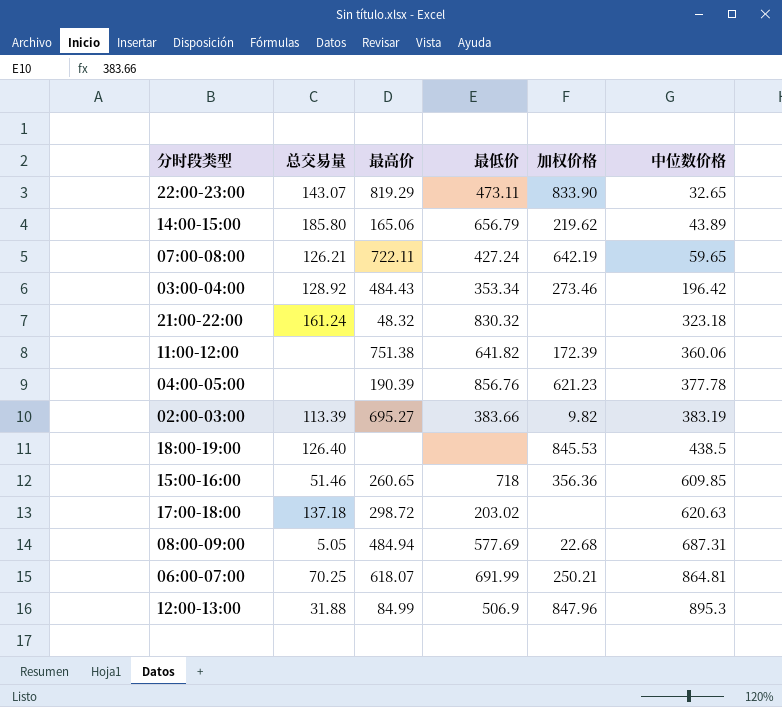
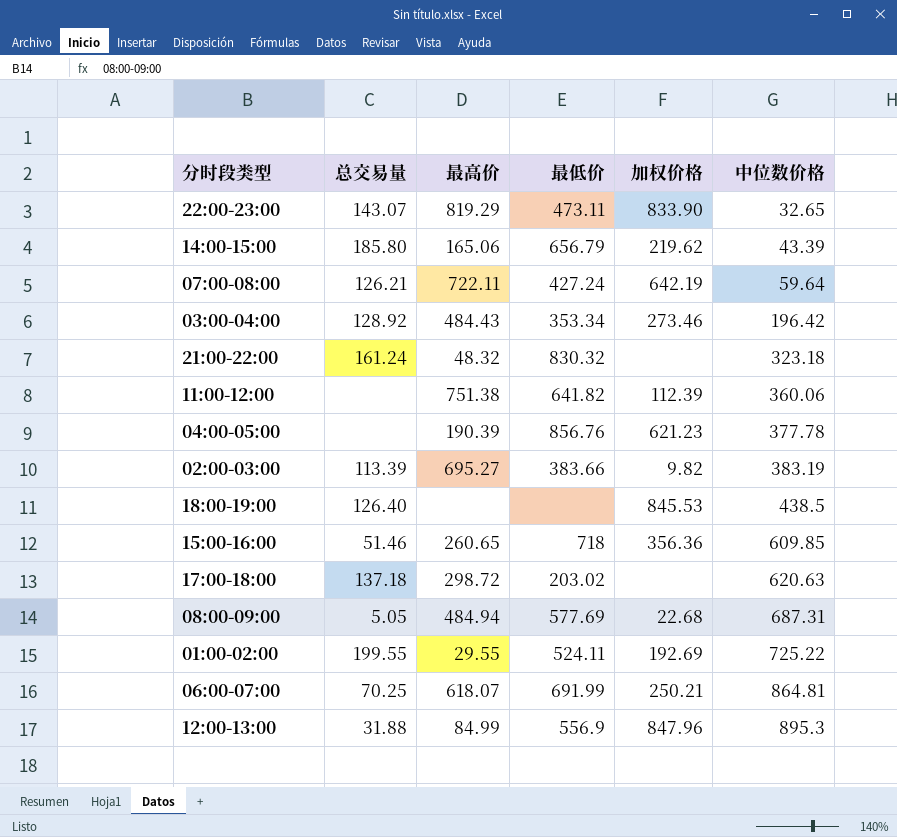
14:00-15:00 | 中位数价格: 43.89 -> 43.39
07:00-08:00 | 中位数价格: 59.65 -> 59.64
11:00-12:00 | 加权价格: 172.39 -> 112.39
row 01:00-02:00: none -> 199.55 | 29.55 | 524.11 | 192.69 | 725.22
12:00-13:00 | 最低价: 506.9 -> 556.9

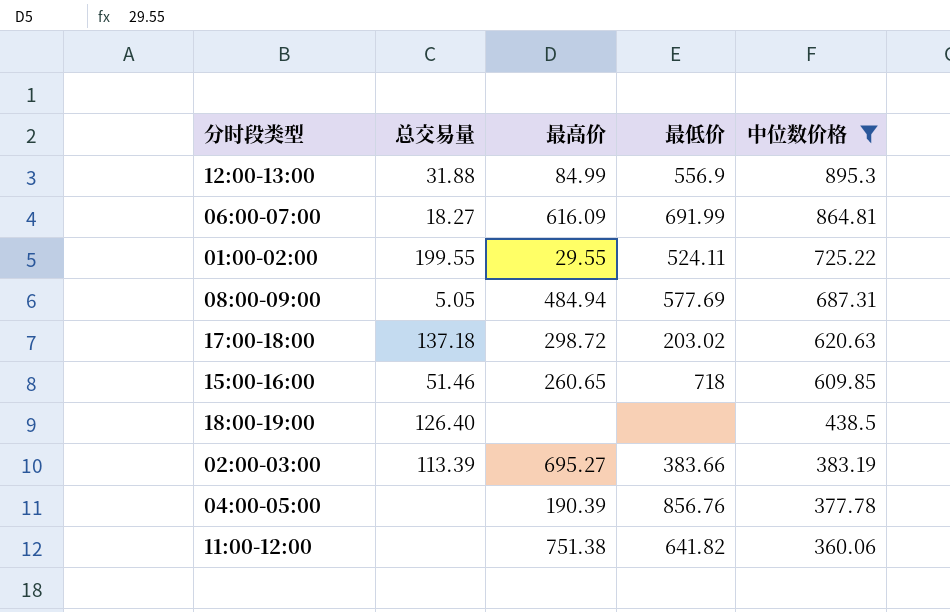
filter: none -> 中位数价格 >= 360.06
row order: 中位数价格 ascending -> 中位数价格 descending
column 加权价格 | position: 5 -> none
06:00-07:00 | 总交易量: 70.25 -> 18.27
06:00-07:00 | 最高价: 618.07 -> 616.09

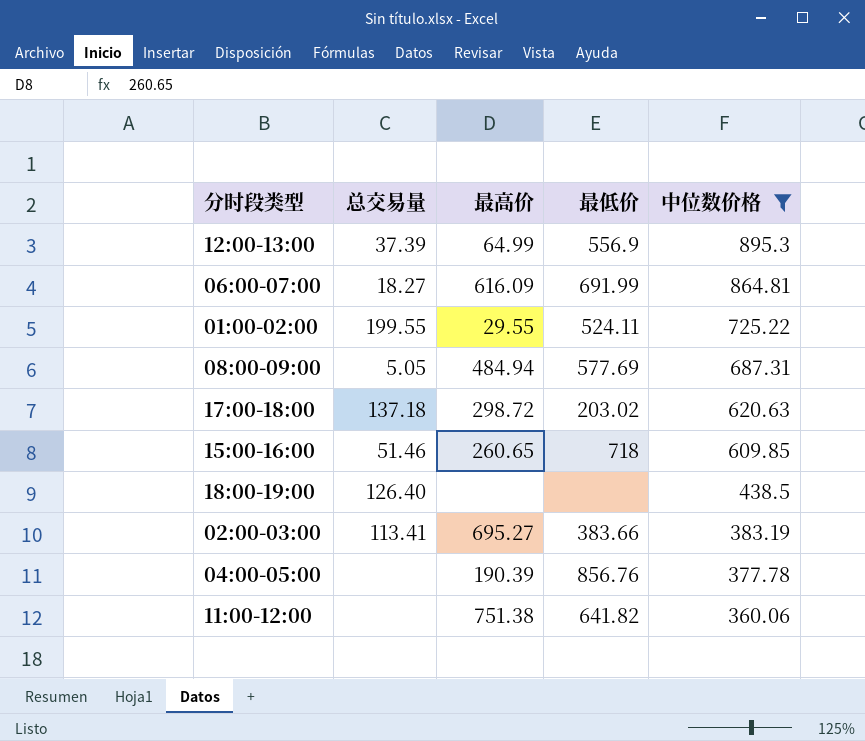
12:00-13:00 | 总交易量: 31.88 -> 37.39
12:00-13:00 | 最高价: 84.99 -> 64.99
02:00-03:00 | 总交易量: 113.39 -> 113.41

